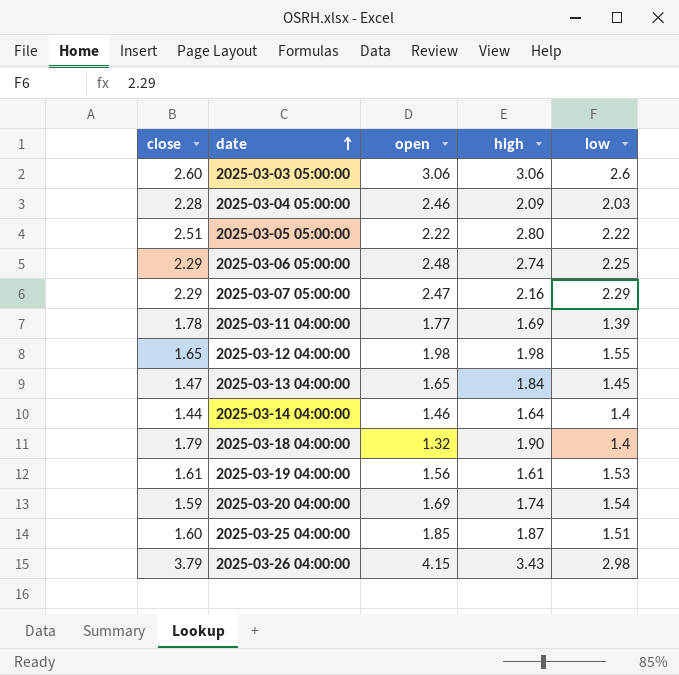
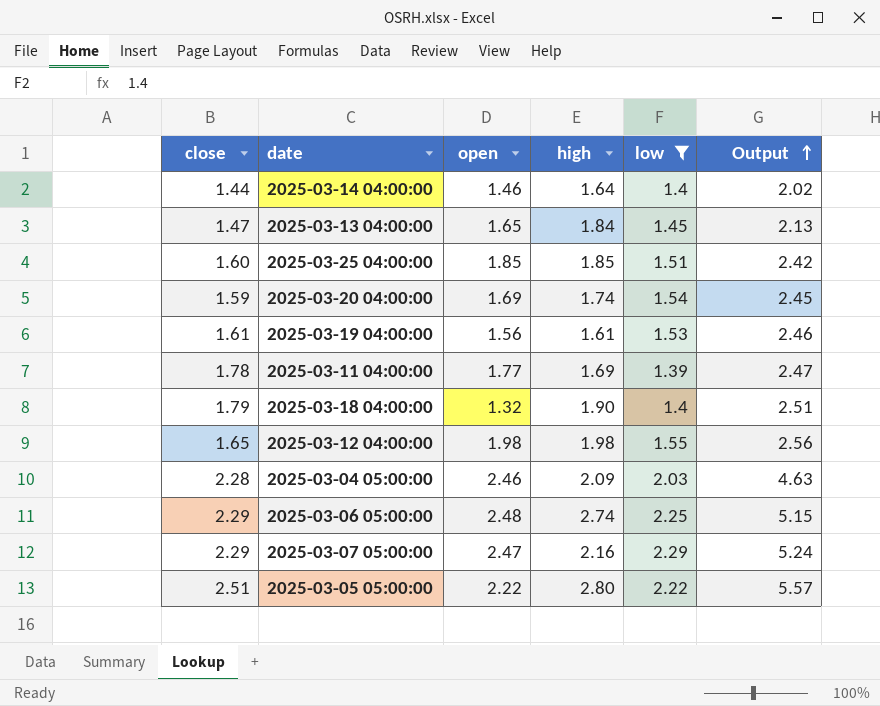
filter: none -> low <= 2.29
row order: date ascending -> Output ascending
column Output | formula: none -> [close] * [low]
2025-03-25 04:00:00 | high: 1.87 -> 1.85

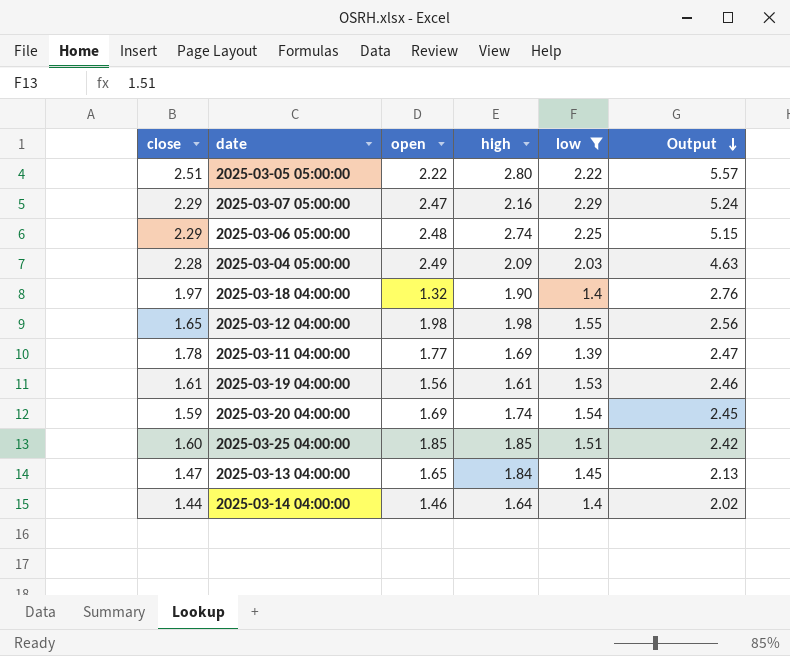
row order: Output ascending -> Output descending
2025-03-04 05:00:00 | open: 2.46 -> 2.49
2025-03-18 04:00:00 | close: 1.79 -> 1.97
2025-03-18 04:00:00 | Output: 2.51 -> 2.76

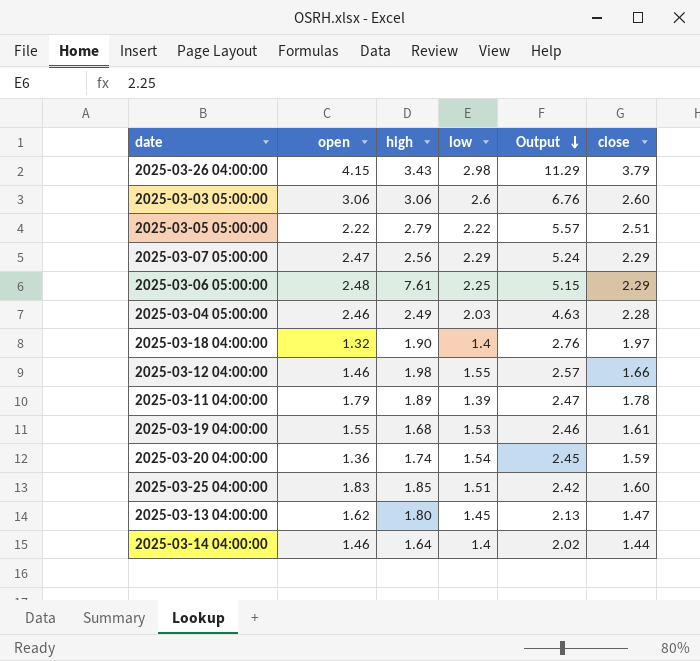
filter: low <= 2.29 -> none
column close | position: 1 -> 6
2025-03-05 05:00:00 | high: 2.80 -> 2.79
2025-03-07 05:00:00 | high: 2.16 -> 2.56
2025-03-06 05:00:00 | high: 2.74 -> 7.61
2025-03-04 05:00:00 | open: 2.49 -> 2.46
2025-03-04 05:00:00 | high: 2.09 -> 2.49
2025-03-12 04:00:00 | open: 1.98 -> 1.46
2025-03-12 04:00:00 | Output: 2.56 -> 2.57
2025-03-12 04:00:00 | close: 1.65 -> 1.66
2025-03-11 04:00:00 | open: 1.77 -> 1.79
2025-03-11 04:00:00 | high: 1.69 -> 1.89
2025-03-19 04:00:00 | open: 1.56 -> 1.55
2025-03-19 04:00:00 | high: 1.61 -> 1.68
2025-03-20 04:00:00 | open: 1.69 -> 1.36
2025-03-25 04:00:00 | open: 1.85 -> 1.83
2025-03-13 04:00:00 | open: 1.65 -> 1.62
2025-03-13 04:00:00 | high: 1.84 -> 1.80

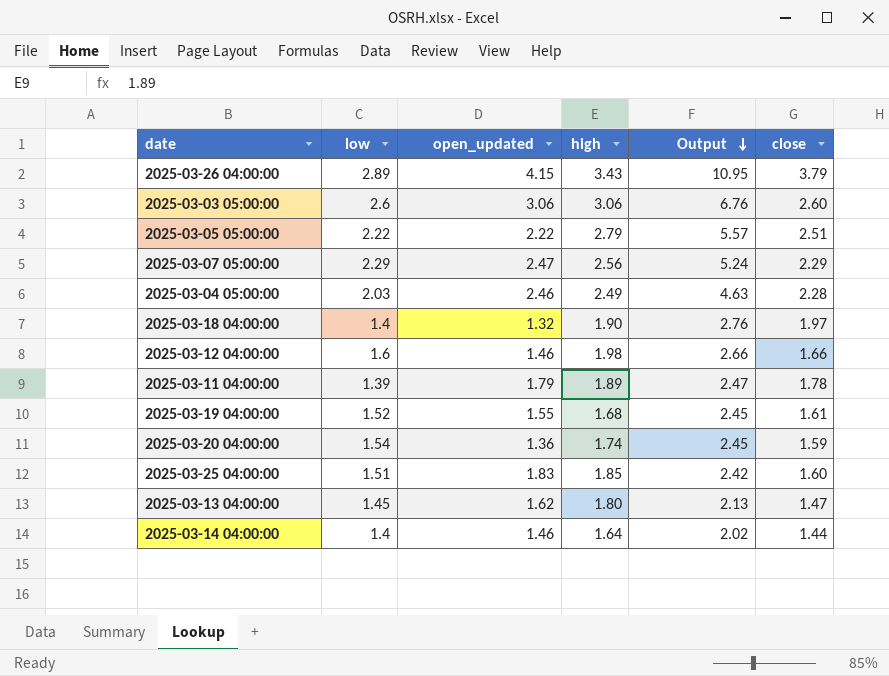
column low | position: 4 -> 2
column name: open -> open_updated
row 2025-03-06 05:00:00: 2.48 | 7.61 | 2.25 | 5.15 | 2.29 -> none
2025-03-26 04:00:00 | low: 2.98 -> 2.89
2025-03-26 04:00:00 | Output: 11.29 -> 10.95
2025-03-12 04:00:00 | low: 1.55 -> 1.6
2025-03-12 04:00:00 | Output: 2.57 -> 2.66
2025-03-19 04:00:00 | low: 1.53 -> 1.52
2025-03-19 04:00:00 | Output: 2.46 -> 2.45

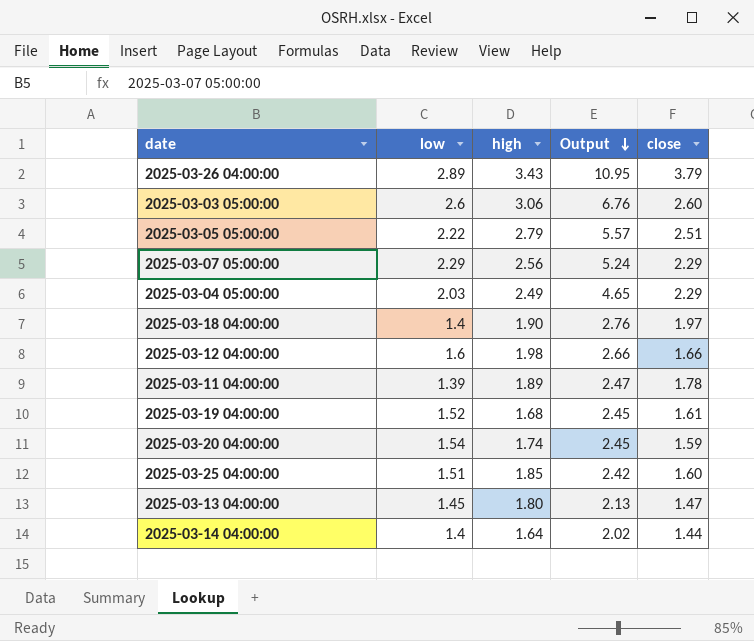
column open_updated | position: 3 -> none
2025-03-04 05:00:00 | Output: 4.63 -> 4.65
2025-03-04 05:00:00 | close: 2.28 -> 2.29

